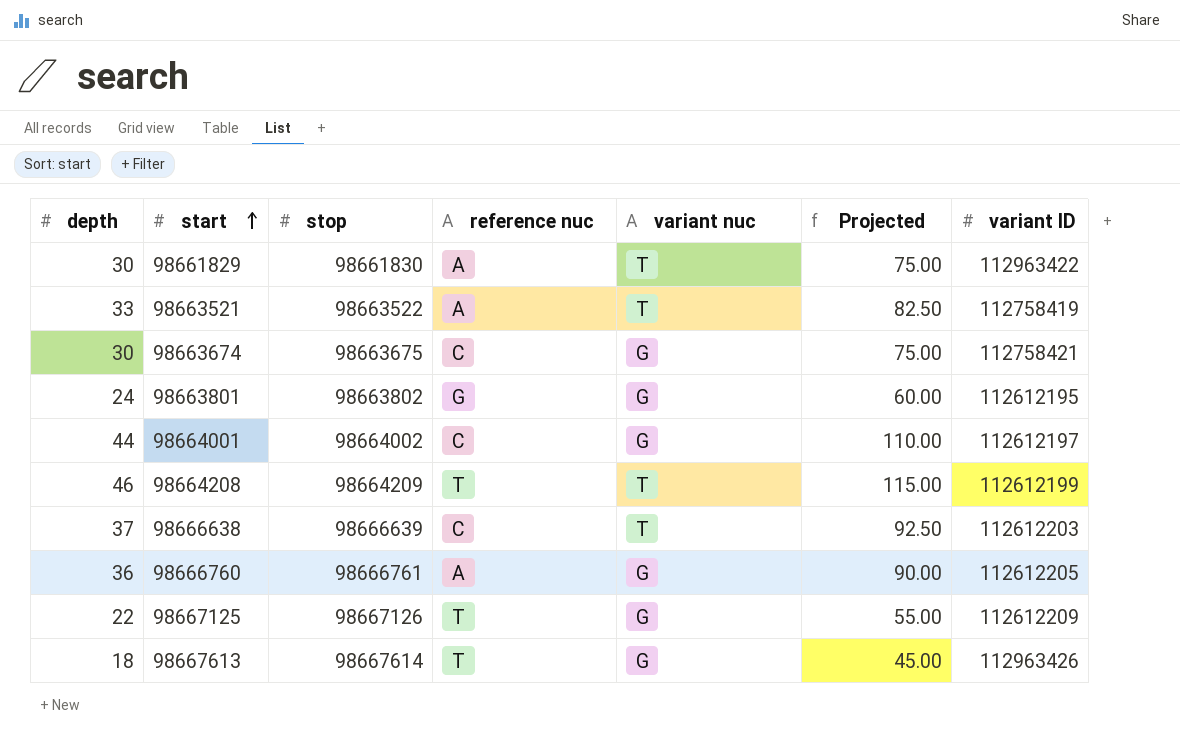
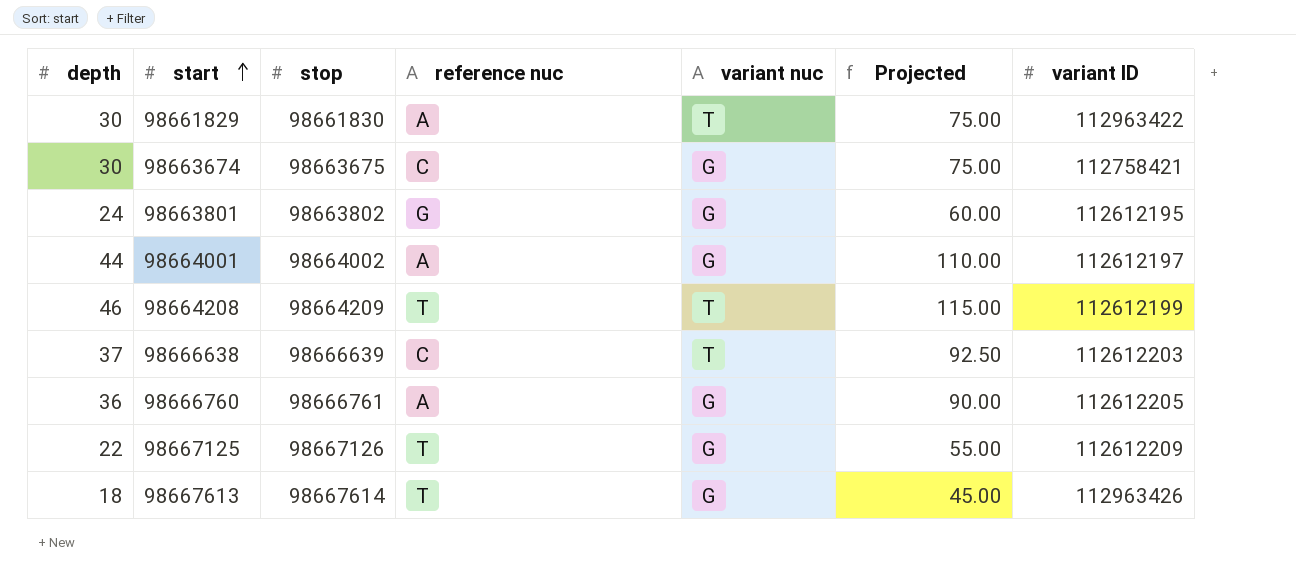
row 98663521: 33 | 98663522 | A | T | 82.50 | 112758419 -> none
98664001 | reference nuc: C -> A

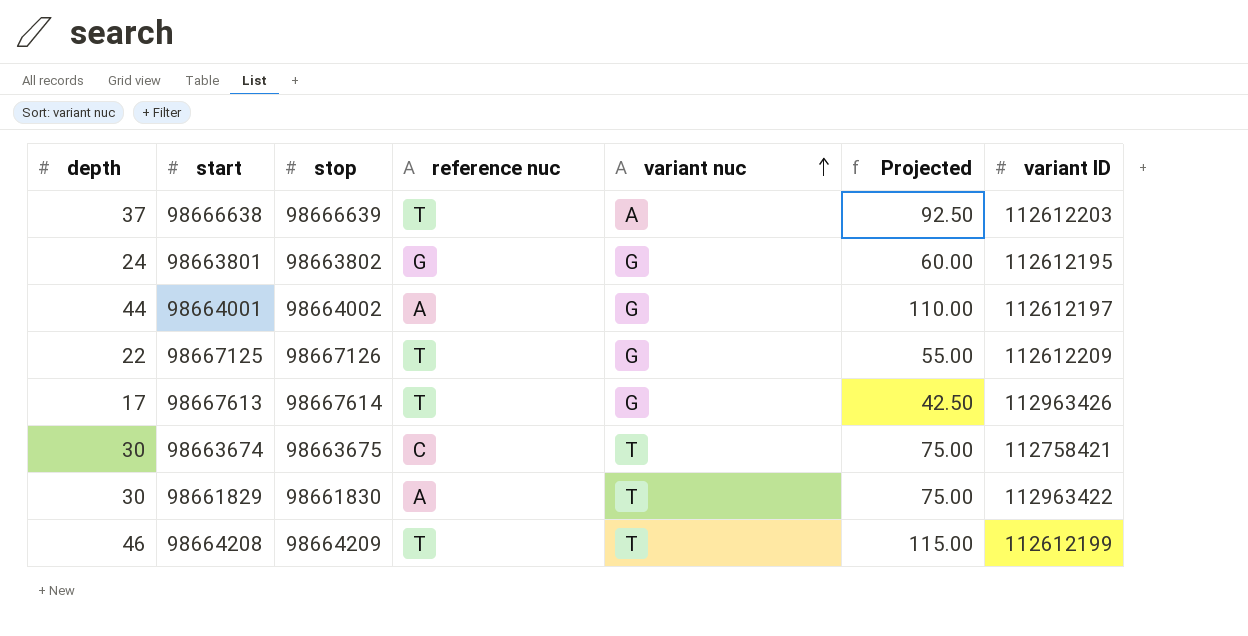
row order: start ascending -> variant nuc ascending
row 98666760: 36 | 98666761 | A | G | 90.00 | 112612205 -> none
98666638 | reference nuc: C -> T
98666638 | variant nuc: T -> A
98667613 | depth: 18 -> 17
98667613 | Projected: 45.00 -> 42.50
98663674 | variant nuc: G -> T

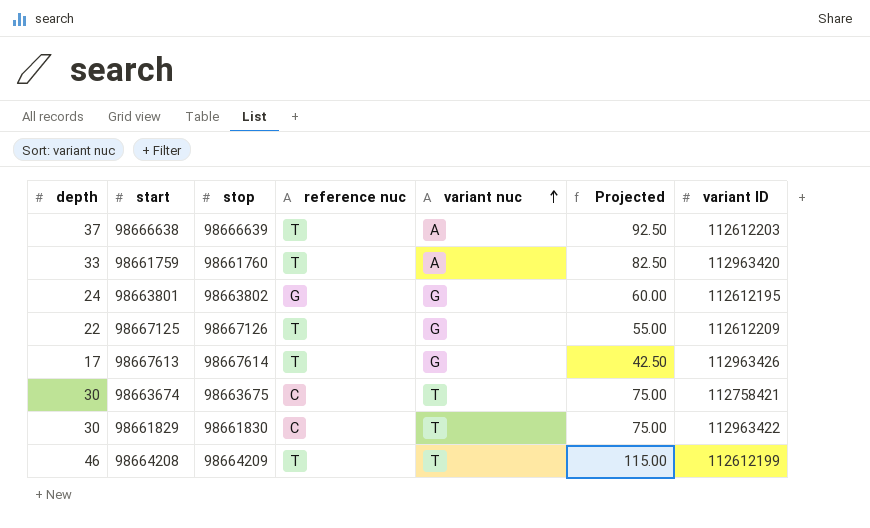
row 98664001: 44 | 98664002 | A | G | 110.00 | 112612197 -> none
row 98661759: none -> 33 | 98661760 | T | A | 82.50 | 112963420
98661829 | reference nuc: A -> C

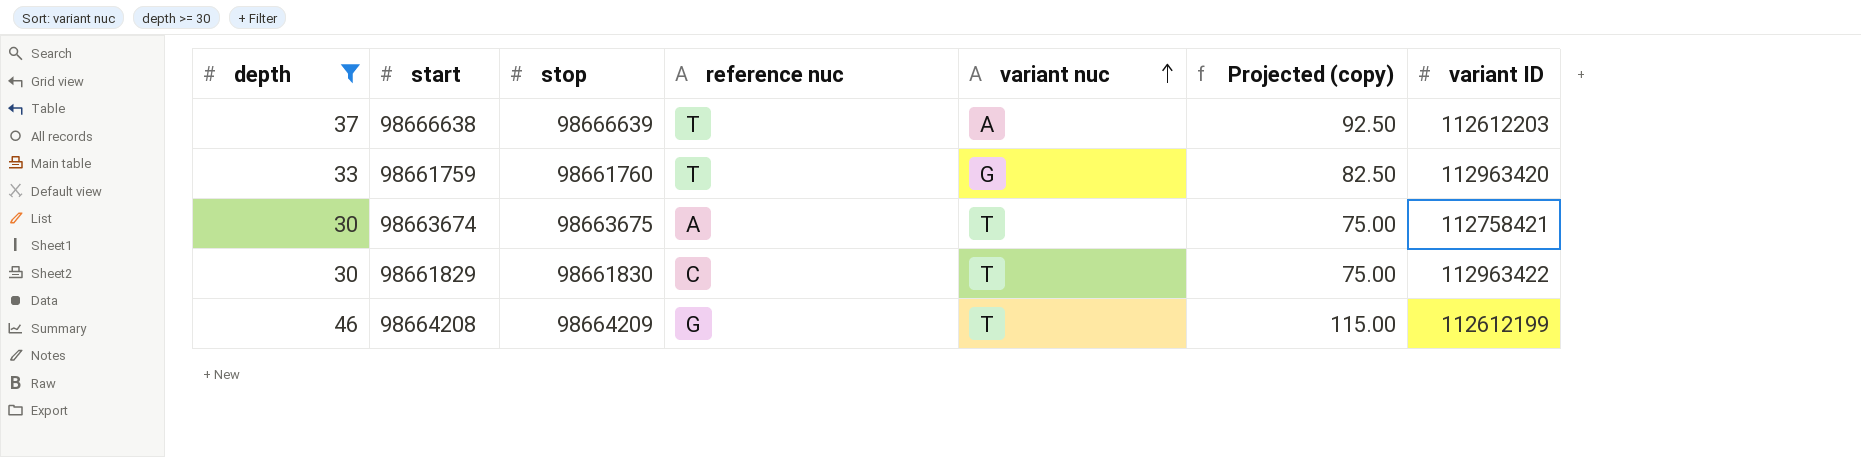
filter: none -> depth >= 30
column name: Projected -> Projected (copy)
98661759 | variant nuc: A -> G
98663674 | reference nuc: C -> A
98664208 | reference nuc: T -> G

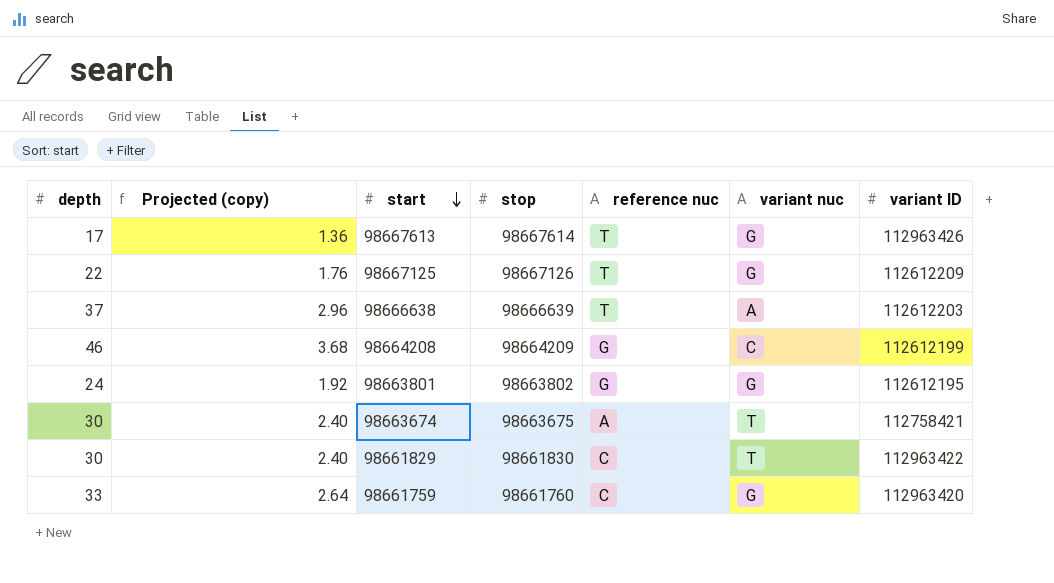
filter: depth >= 30 -> none
row order: variant nuc ascending -> start descending
column Projected (copy) | formula: [depth] * 2.5 -> [depth] * 0.08
column Projected (copy) | position: 6 -> 2
98664208 | variant nuc: T -> C
98661759 | reference nuc: T -> C

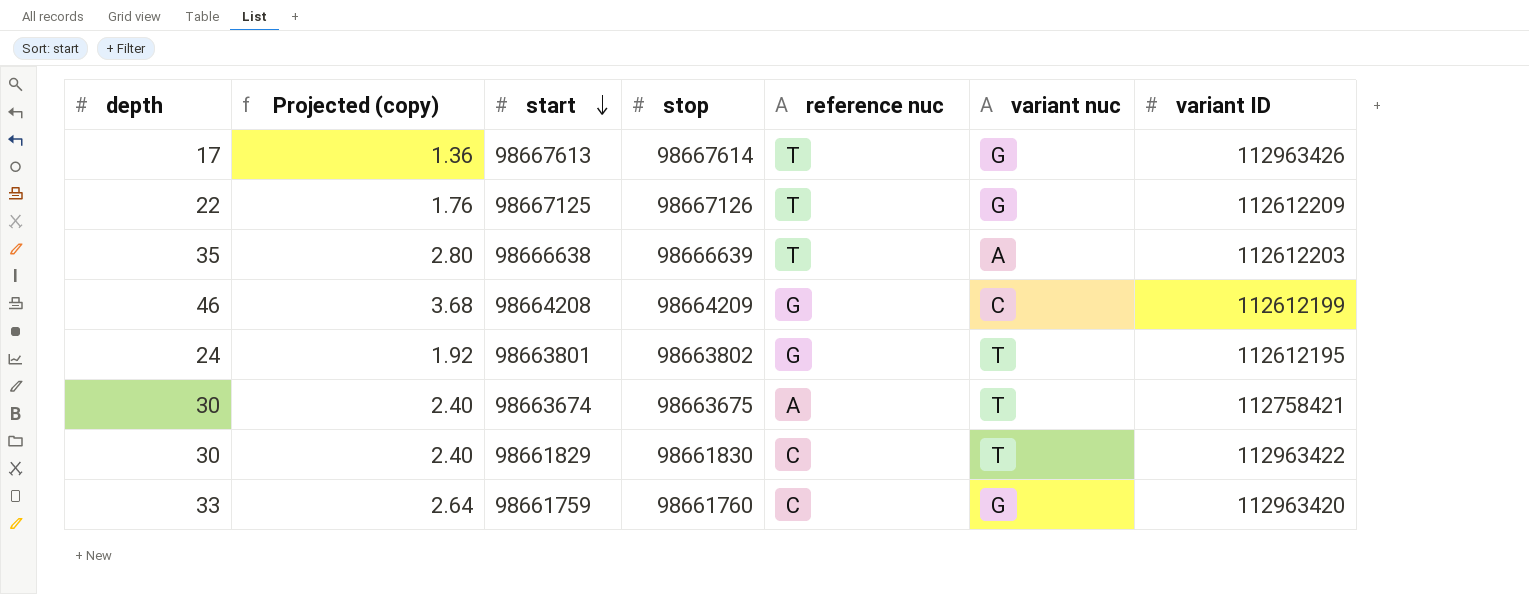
98666638 | depth: 37 -> 35
98666638 | Projected (copy): 2.96 -> 2.80
98663801 | variant nuc: G -> T

